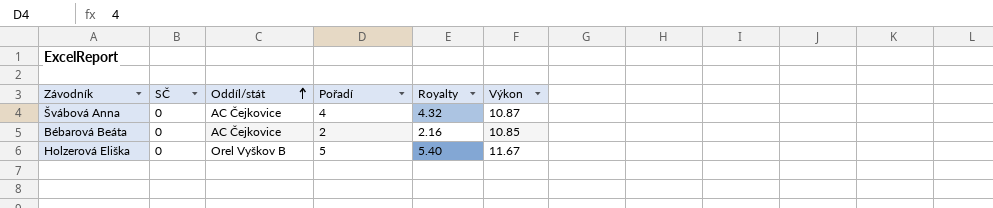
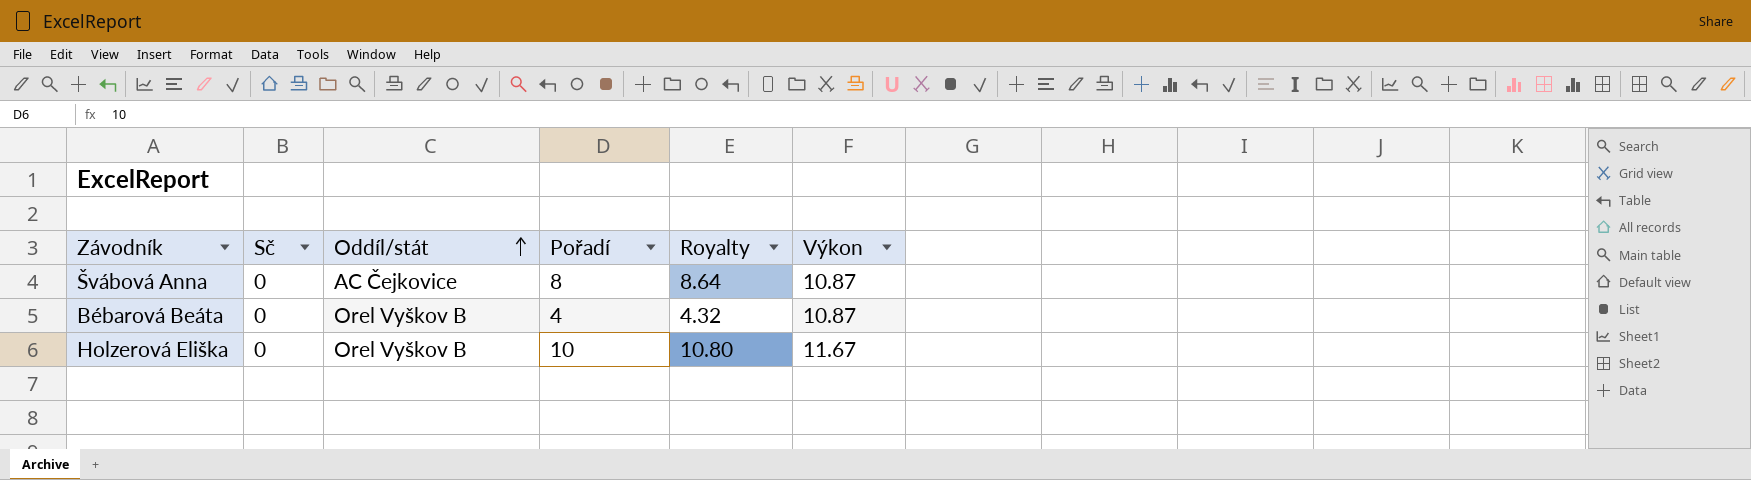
column name: SČ -> Sč
Švábová Anna | Pořadí: 4 -> 8
Švábová Anna | Royalty: 4.32 -> 8.64
Bébarová Beáta | Oddíl/stát: AC Čejkovice -> Orel Vyškov B
Bébarová Beáta | Pořadí: 2 -> 4
Bébarová Beáta | Royalty: 2.16 -> 4.32
Bébarová Beáta | Výkon: 10.85 -> 10.87
Holzerová Eliška | Pořadí: 5 -> 10
Holzerová Eliška | Royalty: 5.40 -> 10.80

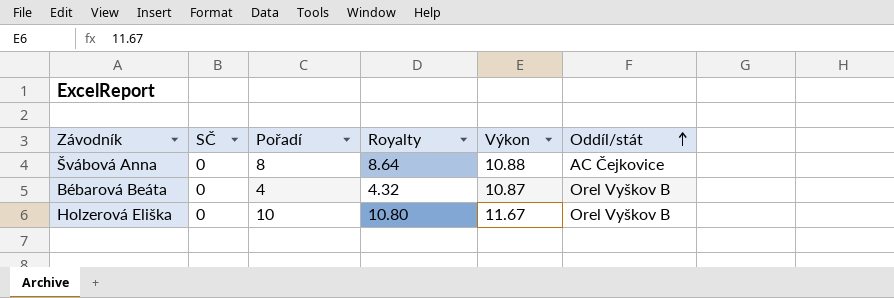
column name: Sč -> SČ
column Oddíl/stát | position: 3 -> 6
Švábová Anna | Výkon: 10.87 -> 10.88

